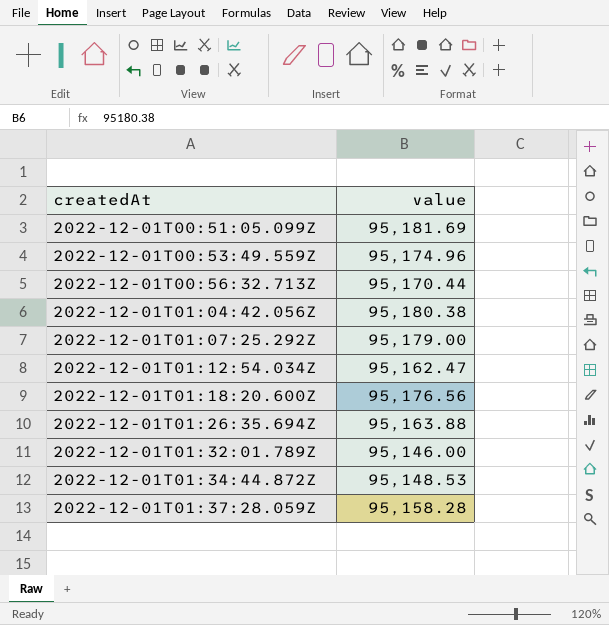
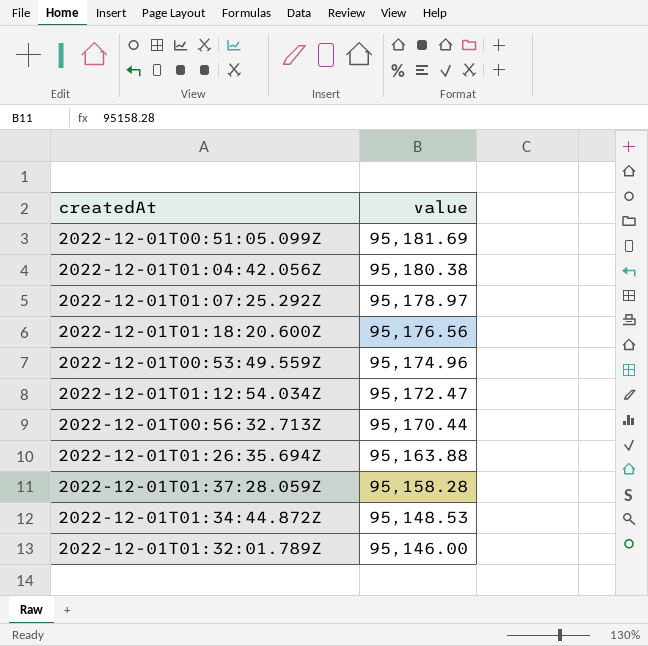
row order: createdAt ascending -> value descending
2022-12-01T01:07:25.292Z | value: 95,179.00 -> 95,178.97
2022-12-01T01:12:54.034Z | value: 95,162.47 -> 95,172.47

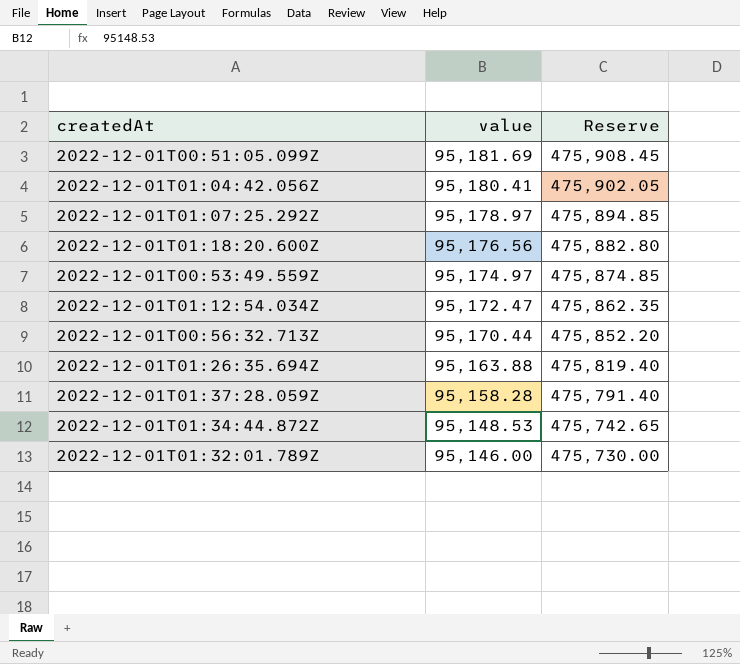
column Reserve | formula: none -> [value] * 5
2022-12-01T01:04:42.056Z | value: 95,180.38 -> 95,180.41
2022-12-01T00:53:49.559Z | value: 95,174.96 -> 95,174.97

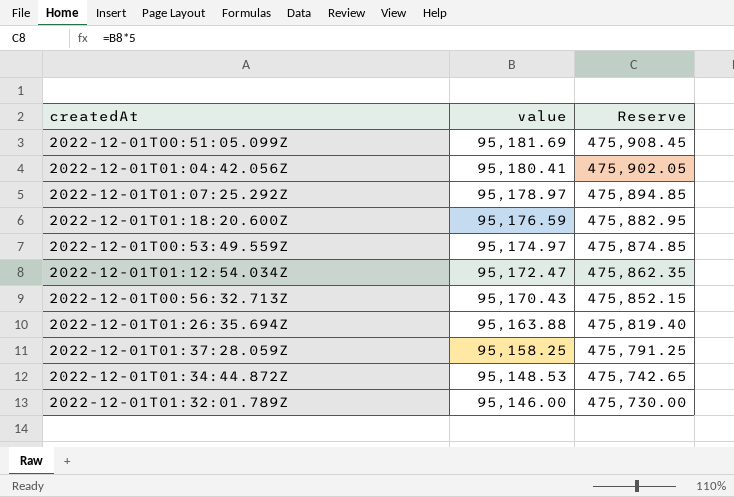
2022-12-01T01:18:20.600Z | value: 95,176.56 -> 95,176.59
2022-12-01T01:18:20.600Z | Reserve: 475,882.80 -> 475,882.95
2022-12-01T00:56:32.713Z | value: 95,170.44 -> 95,170.43
2022-12-01T00:56:32.713Z | Reserve: 475,852.20 -> 475,852.15
2022-12-01T01:37:28.059Z | value: 95,158.28 -> 95,158.25
2022-12-01T01:37:28.059Z | Reserve: 475,791.40 -> 475,791.25

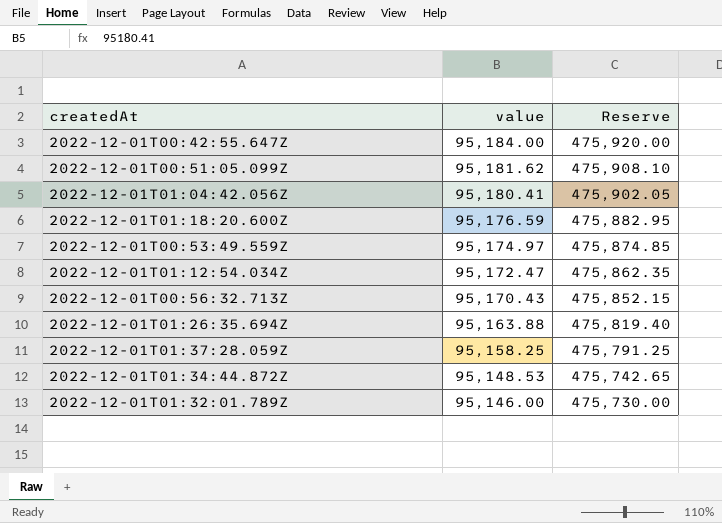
row 2022-12-01T01:07:25.292Z: 95,178.97 | 475,894.85 -> none
row 2022-12-01T00:42:55.647Z: none -> 95,184.00 | 475,920.00
2022-12-01T00:51:05.099Z | value: 95,181.69 -> 95,181.62
2022-12-01T00:51:05.099Z | Reserve: 475,908.45 -> 475,908.10

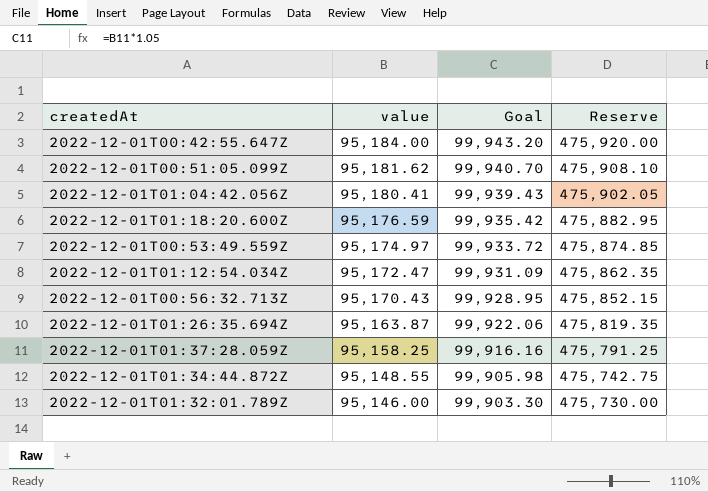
column Goal | formula: none -> [value] * 1.05
2022-12-01T01:26:35.694Z | value: 95,163.88 -> 95,163.87
2022-12-01T01:26:35.694Z | Reserve: 475,819.40 -> 475,819.35
2022-12-01T01:34:44.872Z | value: 95,148.53 -> 95,148.55
2022-12-01T01:34:44.872Z | Reserve: 475,742.65 -> 475,742.75

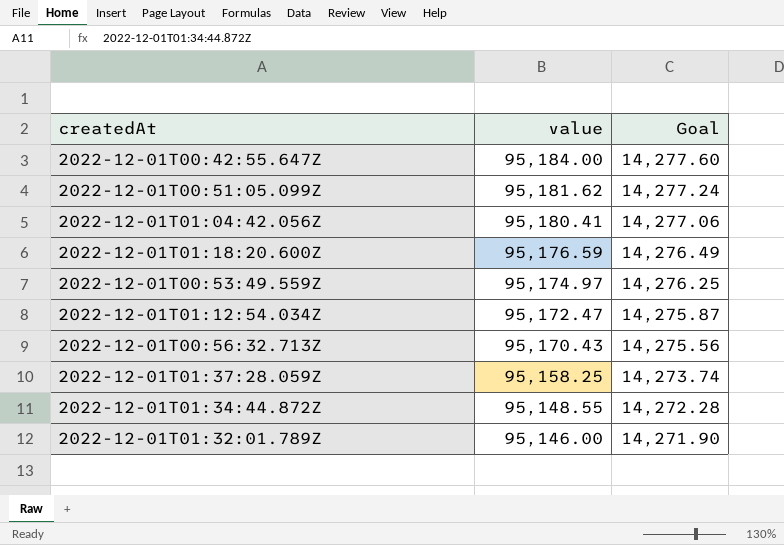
column Reserve | formula: [value] * 5 -> none
column Goal | formula: [value] * 1.05 -> [value] * 0.15
row 2022-12-01T01:26:35.694Z: 95,163.87 | 99,922.06 | 475,819.35 -> none

